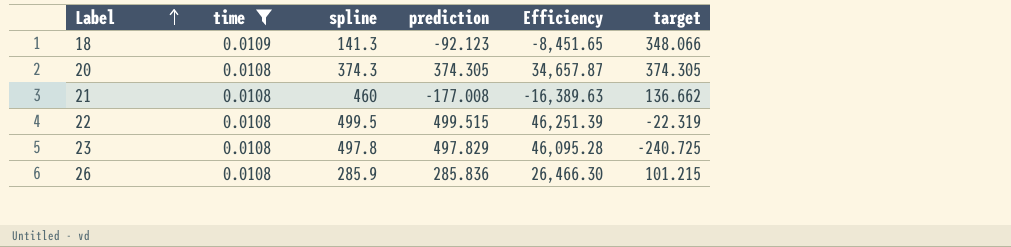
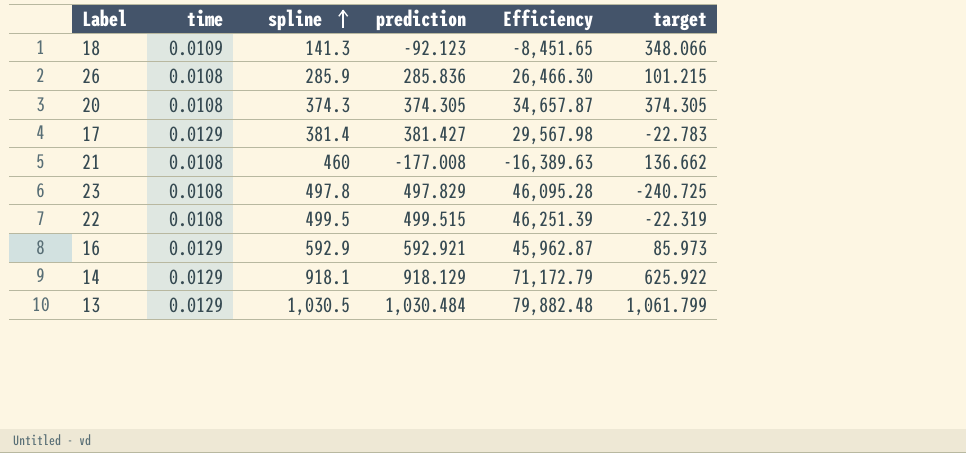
filter: time != 0.0129 -> none
row order: Label ascending -> spline ascending

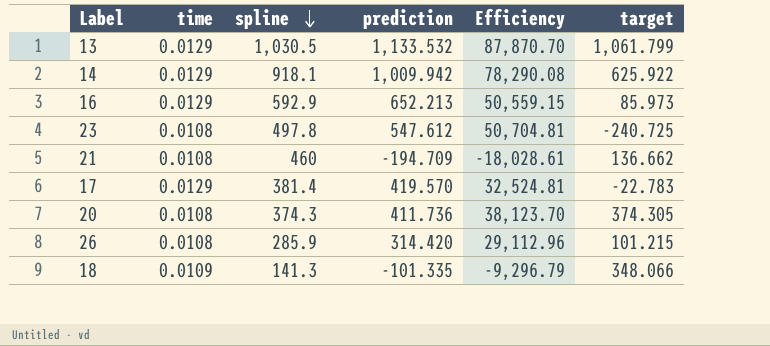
row order: spline ascending -> spline descending
row 22: 0.0108 | 499.5 | 499.515 | 46,251.39 | -22.319 -> none
13 | prediction: 1,030.484 -> 1,133.532
13 | Efficiency: 79,882.48 -> 87,870.70
14 | prediction: 918.129 -> 1,009.942
14 | Efficiency: 71,172.79 -> 78,290.08
16 | prediction: 592.921 -> 652.213
16 | Efficiency: 45,962.87 -> 50,559.15
23 | prediction: 497.829 -> 547.612
23 | Efficiency: 46,095.28 -> 50,704.81
21 | prediction: -177.008 -> -194.709
21 | Efficiency: -16,389.63 -> -18,028.61
17 | prediction: 381.427 -> 419.570
17 | Efficiency: 29,567.98 -> 32,524.81
20 | prediction: 374.305 -> 411.736
20 | Efficiency: 34,657.87 -> 38,123.70
26 | prediction: 285.836 -> 314.420
26 | Efficiency: 26,466.30 -> 29,112.96
18 | prediction: -92.123 -> -101.335
18 | Efficiency: -8,451.65 -> -9,296.79

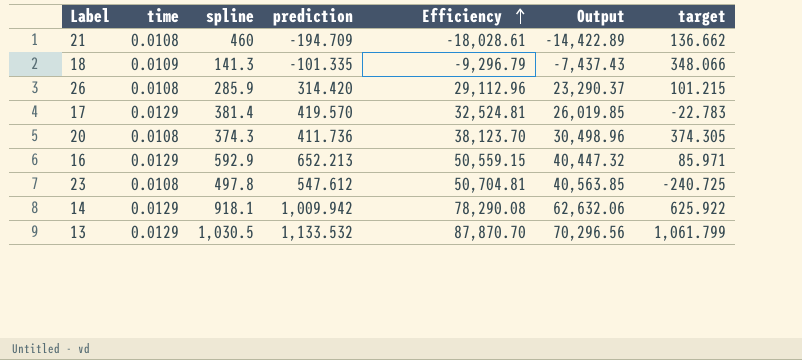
row order: spline descending -> Efficiency ascending
column Output | formula: none -> [Efficiency] * 0.8
16 | target: 85.973 -> 85.971

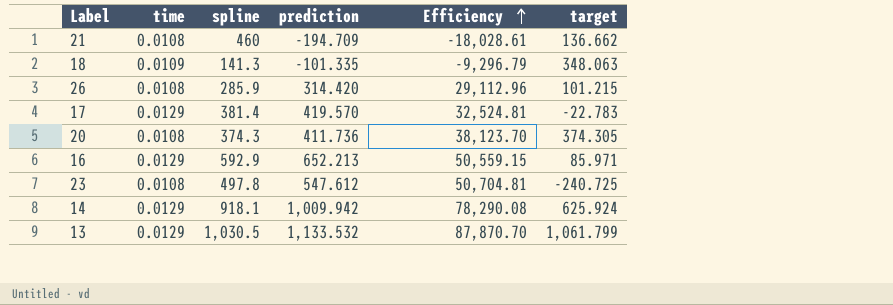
column Output | formula: [Efficiency] * 0.8 -> none
18 | target: 348.066 -> 348.063
14 | target: 625.922 -> 625.924

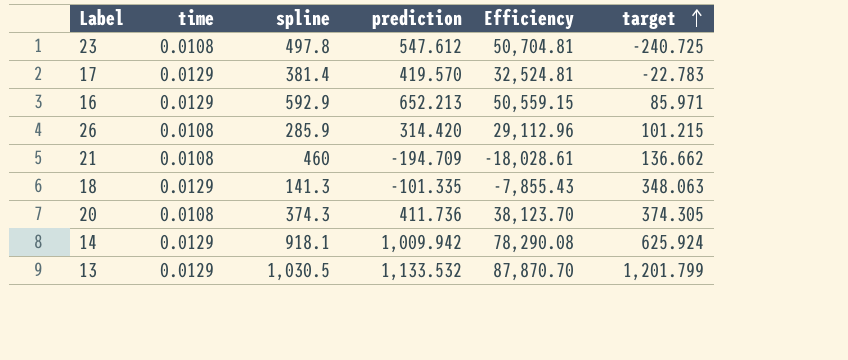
row order: Efficiency ascending -> target ascending
18 | time: 0.0109 -> 0.0129
18 | Efficiency: -9,296.79 -> -7,855.43
13 | target: 1,061.799 -> 1,201.799

